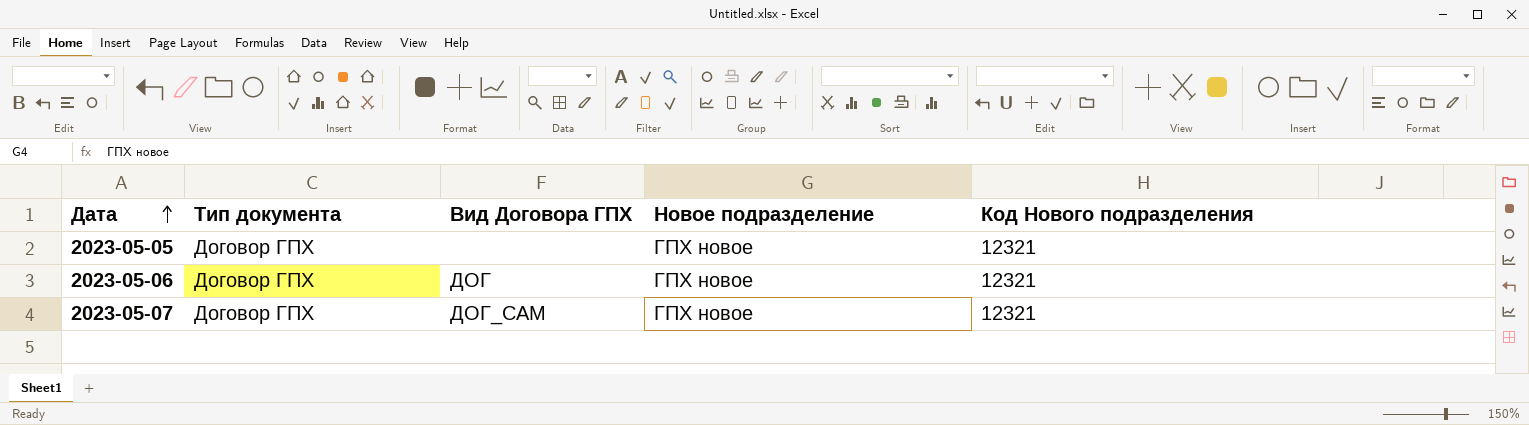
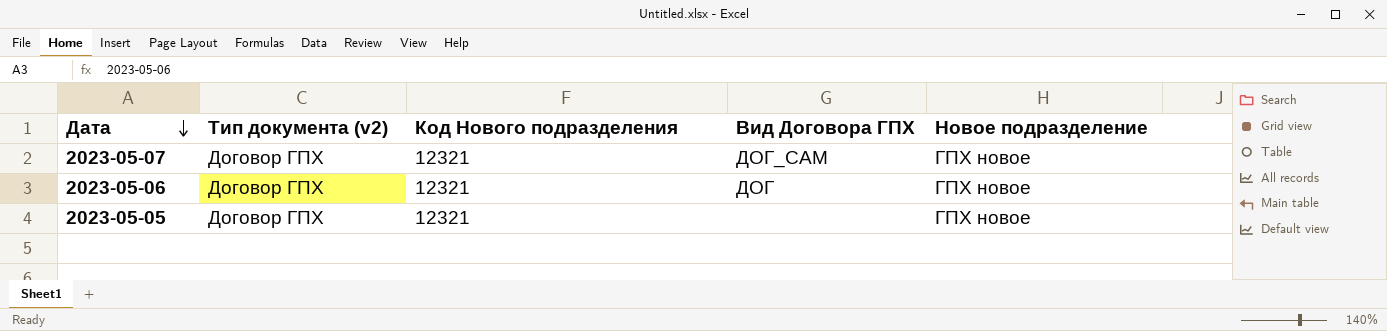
row order: Дата ascending -> Дата descending
column name: Тип документа -> Тип документа (v2)
column Код Нового подразделения | position: 5 -> 3

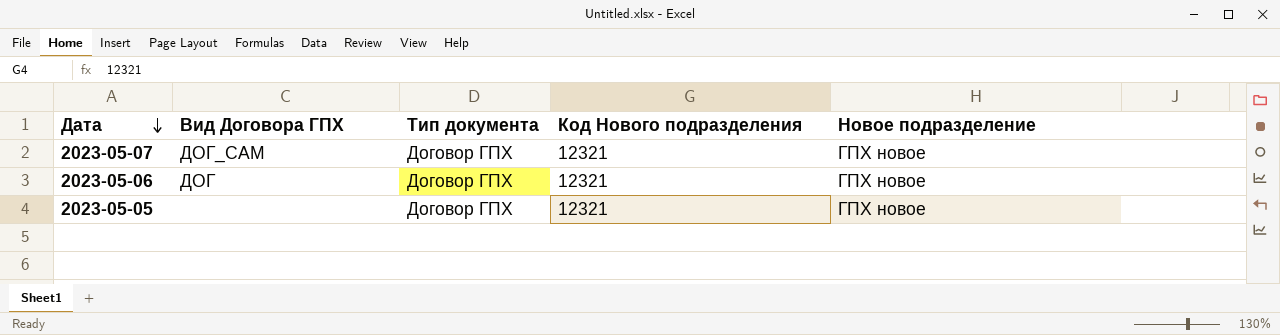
column Вид Договора ГПХ | position: 4 -> 2
column name: Тип документа (v2) -> Тип документа

